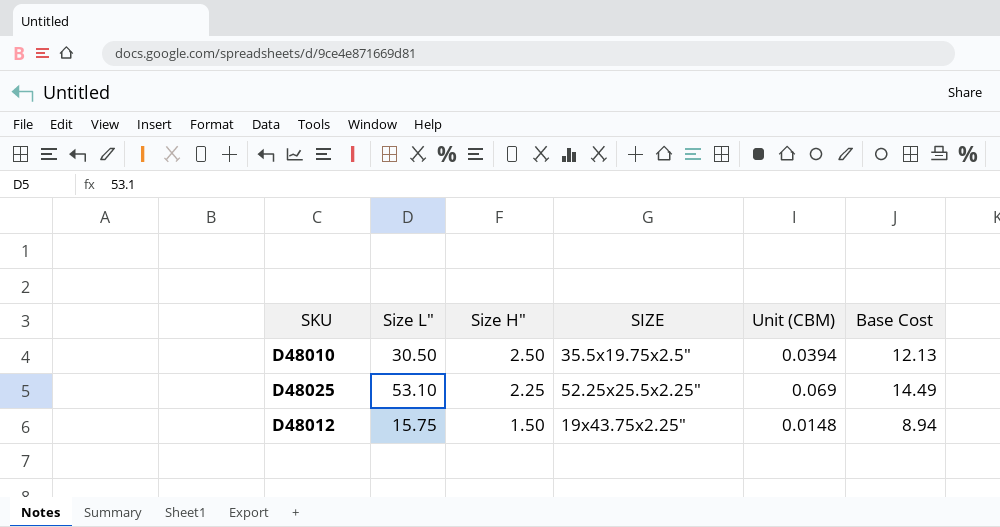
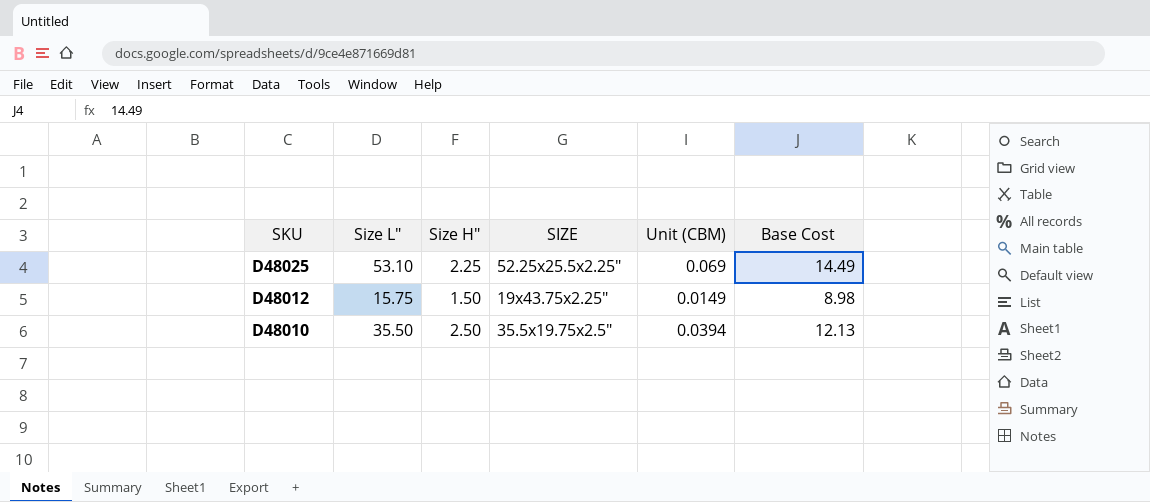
row order: Size H" descending -> SKU descending
D48012 | Unit (CBM): 0.0148 -> 0.0149
D48012 | Base Cost: 8.94 -> 8.98
D48010 | Size L": 30.50 -> 35.50

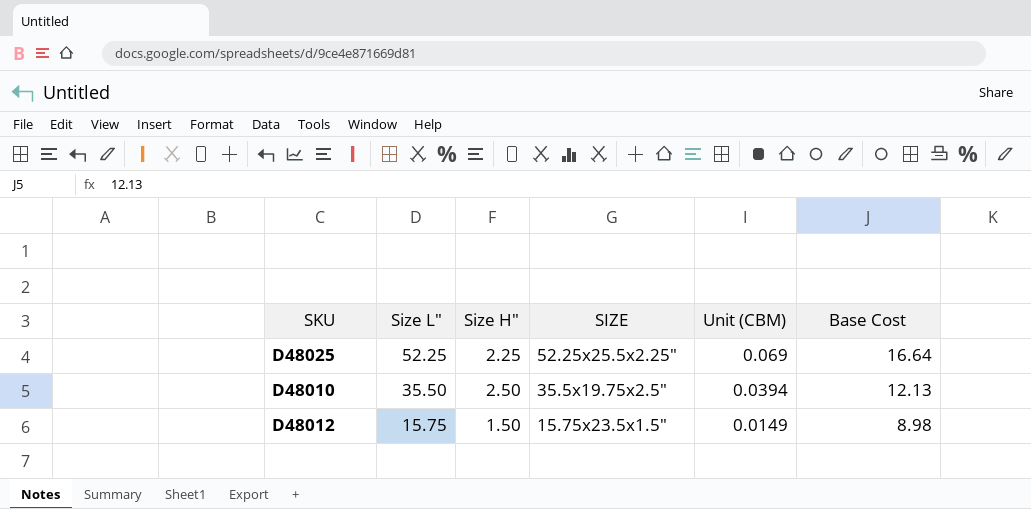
row order: SKU descending -> Size L" descending
D48025 | Size L": 53.10 -> 52.25
D48025 | Base Cost: 14.49 -> 16.64
D48012 | SIZE: 19x43.75x2.25" -> 15.75x23.5x1.5"

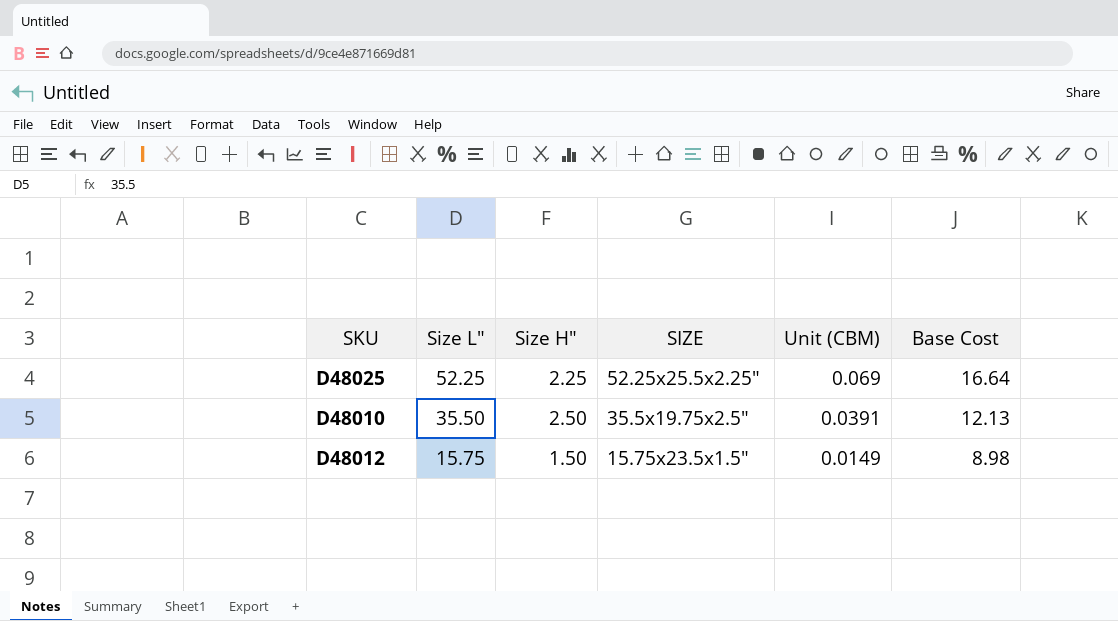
D48010 | Unit (CBM): 0.0394 -> 0.0391

